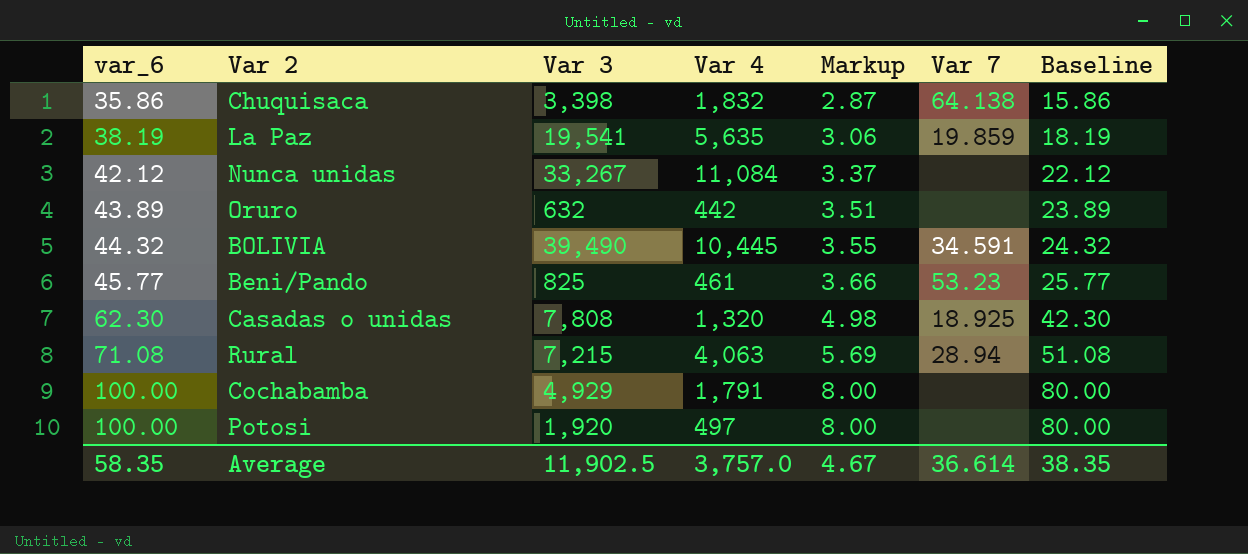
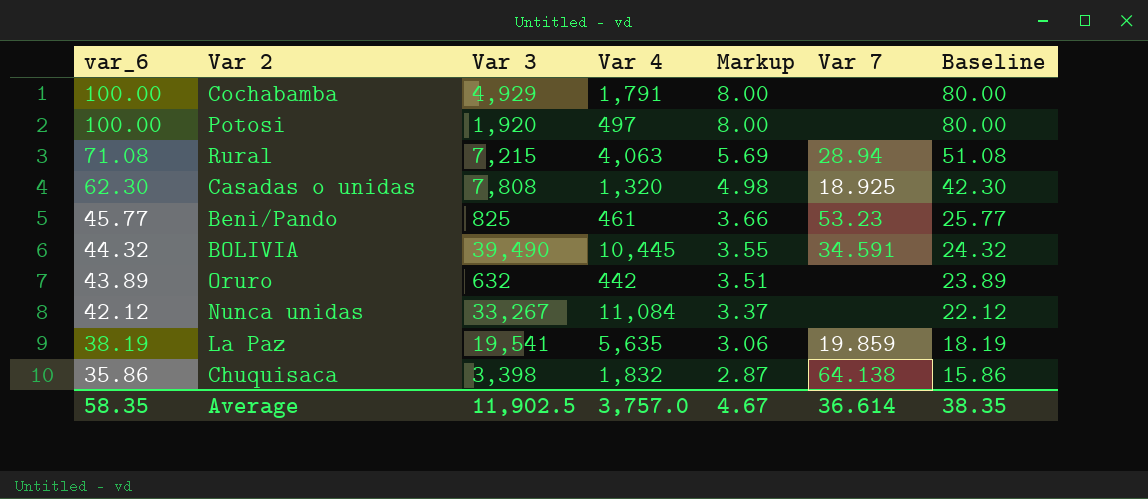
row order: var_6 ascending -> var_6 descending

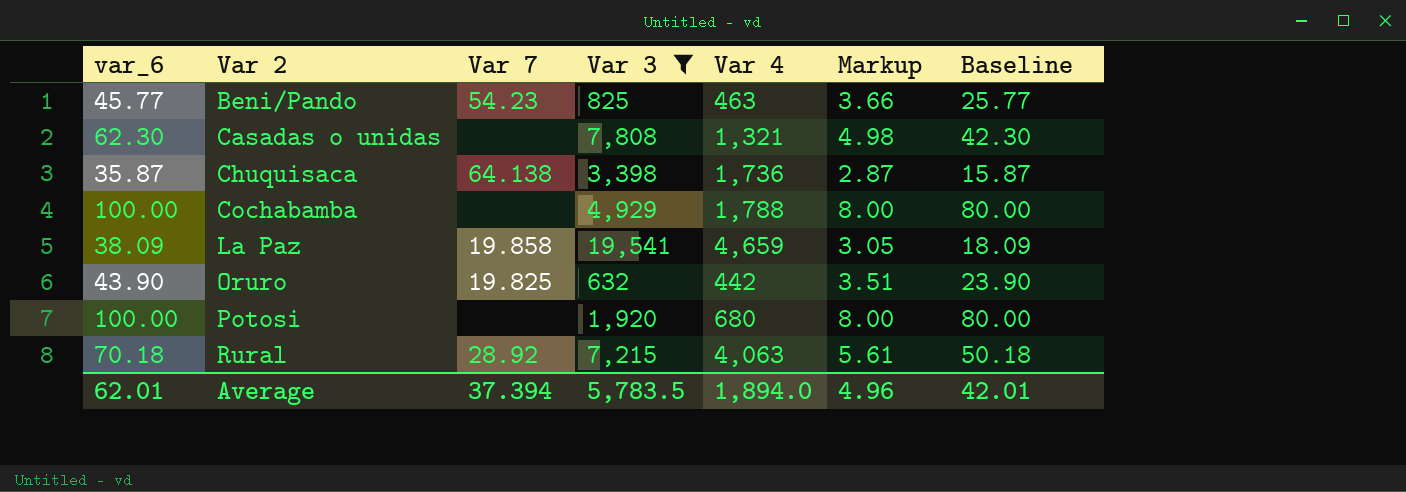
filter: none -> Var 3 <= 19,541
row order: var_6 descending -> Var 2 ascending
column Var 7 | position: 6 -> 3
Beni/Pando | Var 7: 53.23 -> 54.23
Beni/Pando | Var 4: 461 -> 463
Casadas o unidas | Var 7: 18.925 -> none
Casadas o unidas | Var 4: 1,320 -> 1,321
Chuquisaca | var_6: 35.86 -> 35.87
Chuquisaca | Var 4: 1,832 -> 1,736
Chuquisaca | Baseline: 15.86 -> 15.87
Cochabamba | Var 4: 1,791 -> 1,788
La Paz | var_6: 38.19 -> 38.09
La Paz | Var 7: 19.859 -> 19.858
La Paz | Var 4: 5,635 -> 4,659
La Paz | Markup: 3.06 -> 3.05
La Paz | Baseline: 18.19 -> 18.09
Oruro | var_6: 43.89 -> 43.90
Oruro | Var 7: none -> 19.825
Oruro | Baseline: 23.89 -> 23.90
Potosi | Var 4: 497 -> 680
Rural | var_6: 71.08 -> 70.18
Rural | Var 7: 28.94 -> 28.92
Rural | Markup: 5.69 -> 5.61
Rural | Baseline: 51.08 -> 50.18
Average | var_6: 58.35 -> 62.01
Average | Var 7: 36.614 -> 37.394
Average | Var 3: 11,902.5 -> 5,783.5
Average | Var 4: 3,757.0 -> 1,894.0
Average | Markup: 4.67 -> 4.96
Average | Baseline: 38.35 -> 42.01

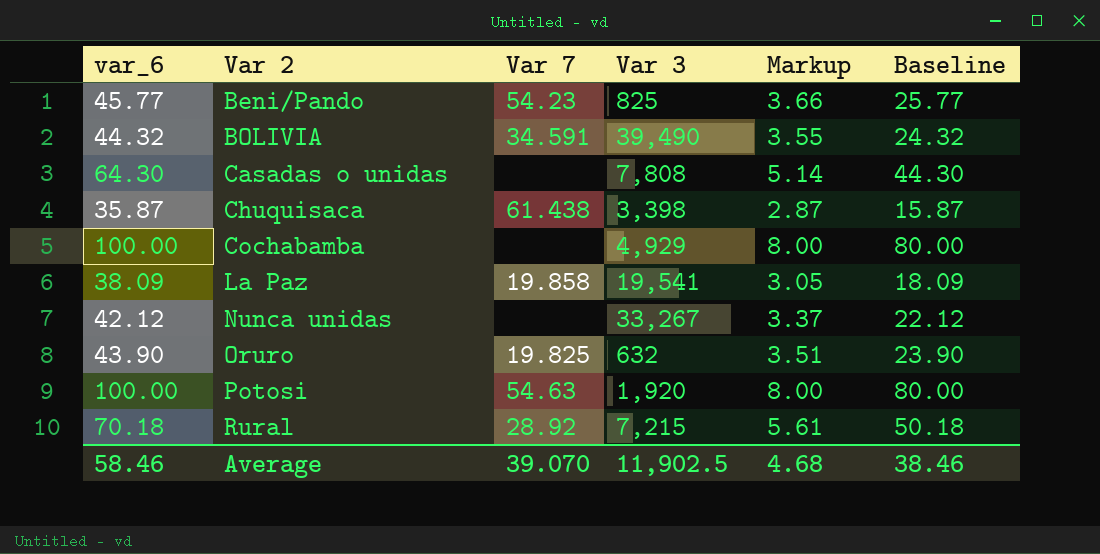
filter: Var 3 <= 19,541 -> none
column Var 4 | position: 5 -> none
Casadas o unidas | var_6: 62.30 -> 64.30
Casadas o unidas | Markup: 4.98 -> 5.14
Casadas o unidas | Baseline: 42.30 -> 44.30
Chuquisaca | Var 7: 64.138 -> 61.438
Potosi | Var 7: none -> 54.63
Average | var_6: 62.01 -> 58.46
Average | Var 7: 37.394 -> 39.070
Average | Var 3: 5,783.5 -> 11,902.5
Average | Markup: 4.96 -> 4.68
Average | Baseline: 42.01 -> 38.46

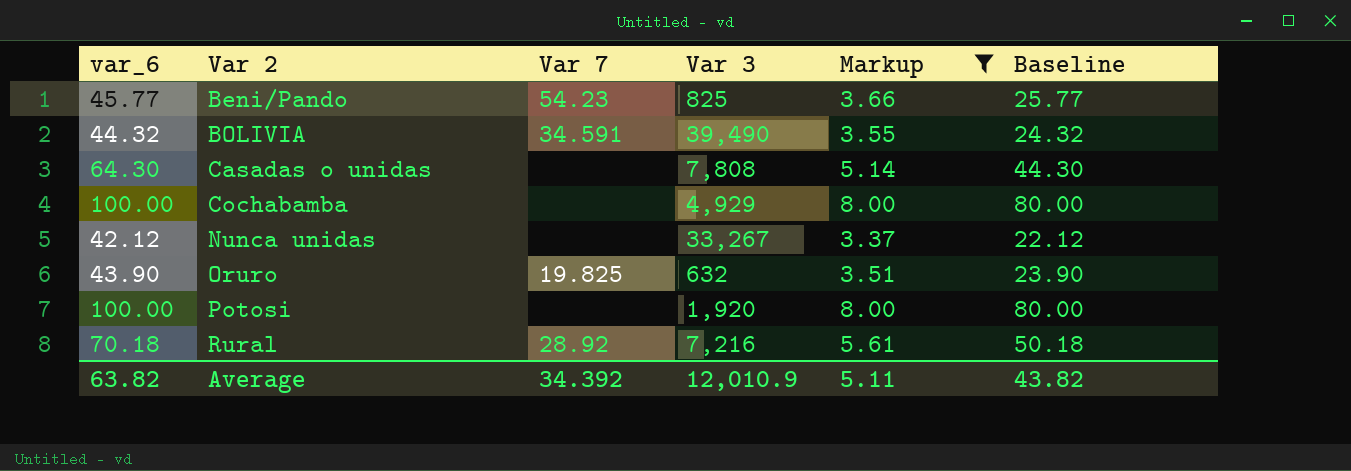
filter: none -> Markup >= 3.37
Potosi | Var 7: 54.63 -> none
Rural | Var 3: 7,215 -> 7,216
Average | var_6: 58.46 -> 63.82
Average | Var 7: 39.070 -> 34.392
Average | Var 3: 11,902.5 -> 12,010.9
Average | Markup: 4.68 -> 5.11
Average | Baseline: 38.46 -> 43.82

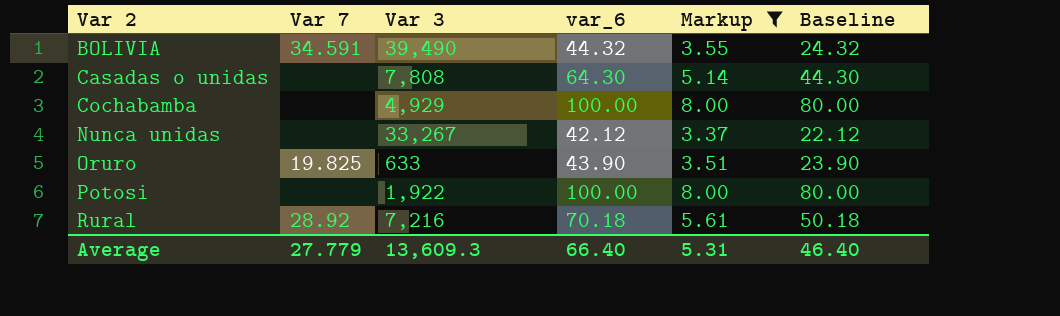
column var_6 | position: 1 -> 4
row Beni/Pando: 45.77 | 54.23 | 825 | 3.66 | 25.77 -> none
Oruro | Var 3: 632 -> 633
Potosi | Var 3: 1,920 -> 1,922
Average | Var 7: 34.392 -> 27.779
Average | Var 3: 12,010.9 -> 13,609.3
Average | var_6: 63.82 -> 66.40
Average | Markup: 5.11 -> 5.31
Average | Baseline: 43.82 -> 46.40

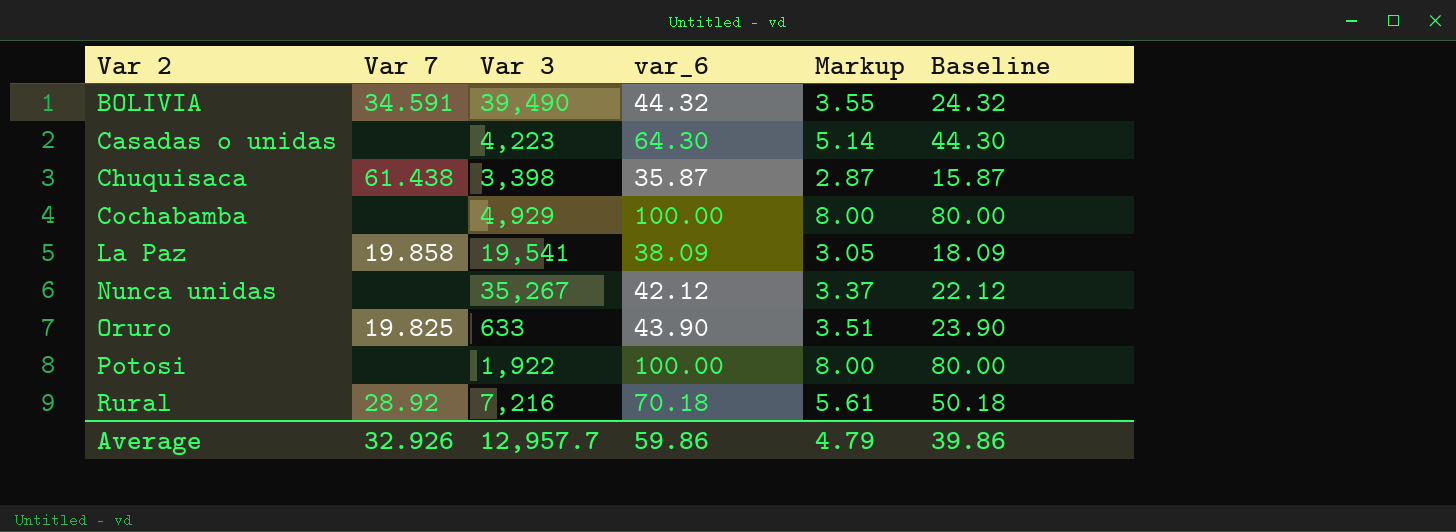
filter: Markup >= 3.37 -> none
Casadas o unidas | Var 3: 7,808 -> 4,223
Nunca unidas | Var 3: 33,267 -> 35,267
Average | Var 7: 27.779 -> 32.926
Average | Var 3: 13,609.3 -> 12,957.7
Average | var_6: 66.40 -> 59.86
Average | Markup: 5.31 -> 4.79
Average | Baseline: 46.40 -> 39.86

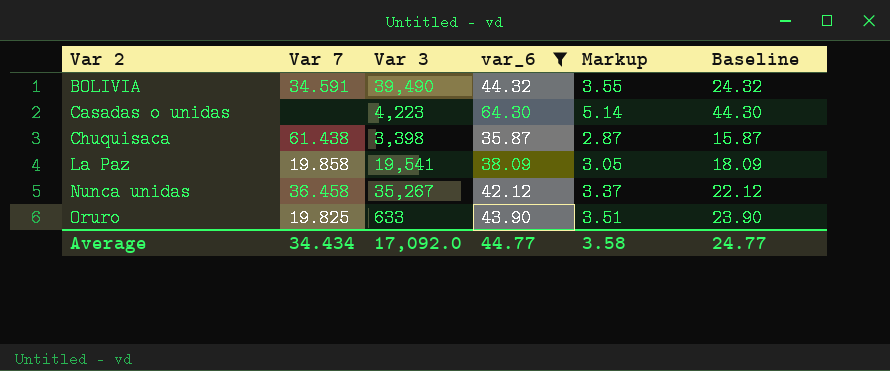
filter: none -> var_6 <= 64.30
Nunca unidas | Var 7: none -> 36.458
Average | Var 7: 32.926 -> 34.434
Average | Var 3: 12,957.7 -> 17,092.0
Average | var_6: 59.86 -> 44.77
Average | Markup: 4.79 -> 3.58
Average | Baseline: 39.86 -> 24.77

